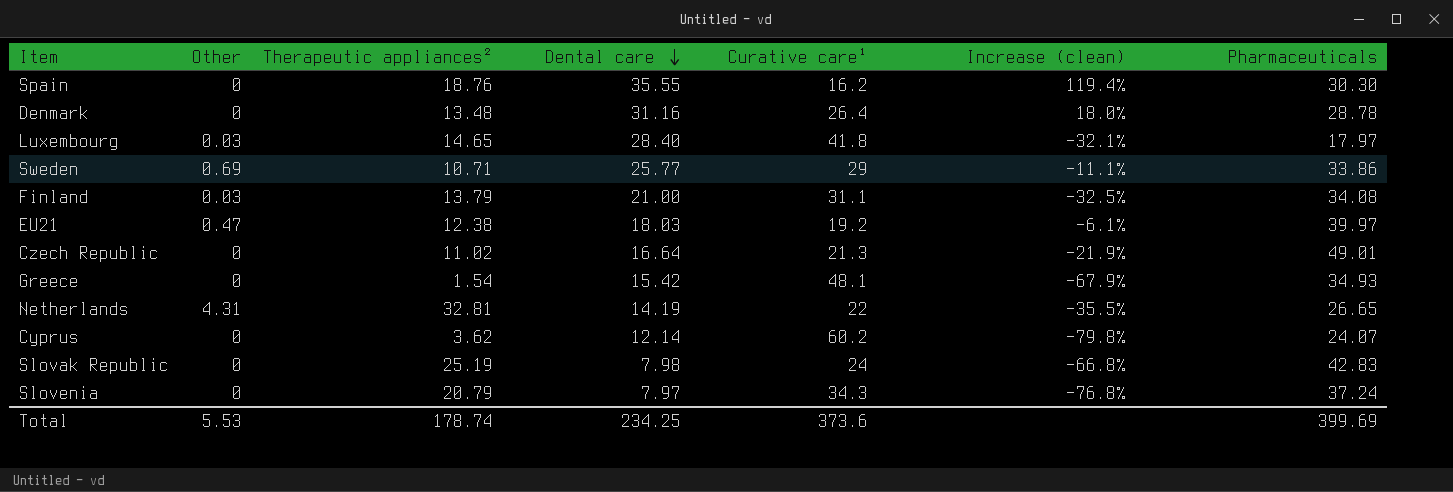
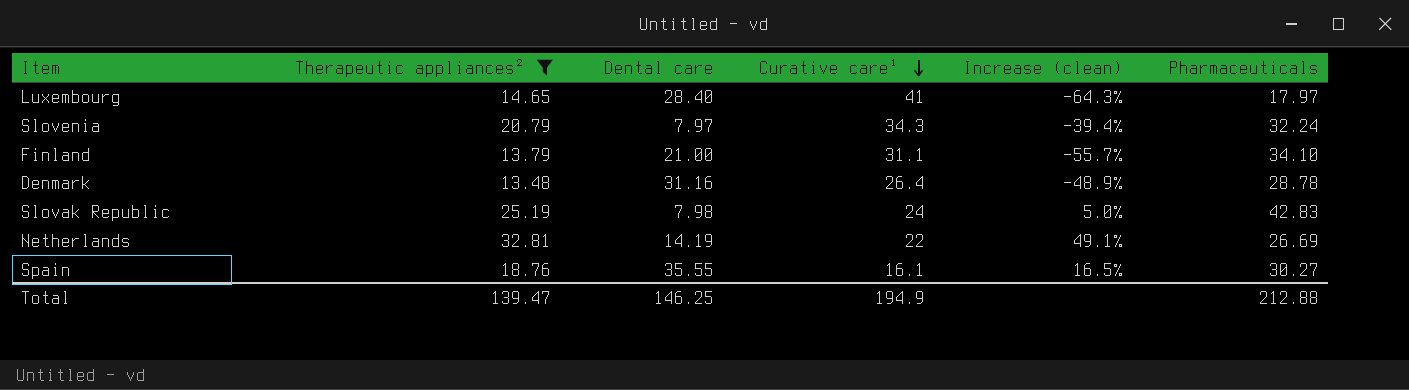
filter: none -> Therapeutic appliances² >= 13.48
row order: Dental care descending -> Curative care¹ descending
column Other | position: 2 -> none
column Increase (clean) | formula: ([Dental care] - [Curative care¹]) / [Curative care¹] -> ([Therapeutic appliances²] - [Curative care¹]) / [Curative care¹]
Luxembourg | Curative care¹: 41.8 -> 41
Slovenia | Pharmaceuticals: 37.24 -> 32.24
Finland | Pharmaceuticals: 34.08 -> 34.10
Netherlands | Pharmaceuticals: 26.65 -> 26.69
Spain | Curative care¹: 16.2 -> 16.1
Spain | Pharmaceuticals: 30.30 -> 30.27
Total | Therapeutic appliances²: 178.74 -> 139.47
Total | Dental care: 234.25 -> 146.25
Total | Curative care¹: 373.6 -> 194.9
Total | Pharmaceuticals: 399.69 -> 212.88

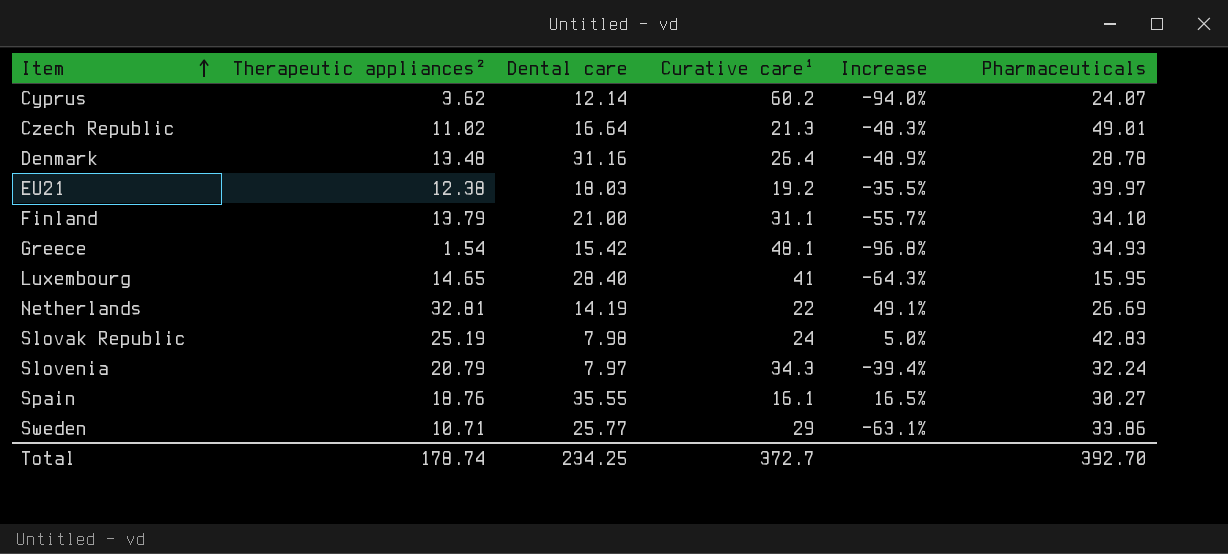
filter: Therapeutic appliances² >= 13.48 -> none
row order: Curative care¹ descending -> Item ascending
column name: Increase (clean) -> Increase
Luxembourg | Pharmaceuticals: 17.97 -> 15.95
Total | Therapeutic appliances²: 139.47 -> 178.74
Total | Dental care: 146.25 -> 234.25
Total | Curative care¹: 194.9 -> 372.7
Total | Pharmaceuticals: 212.88 -> 392.70

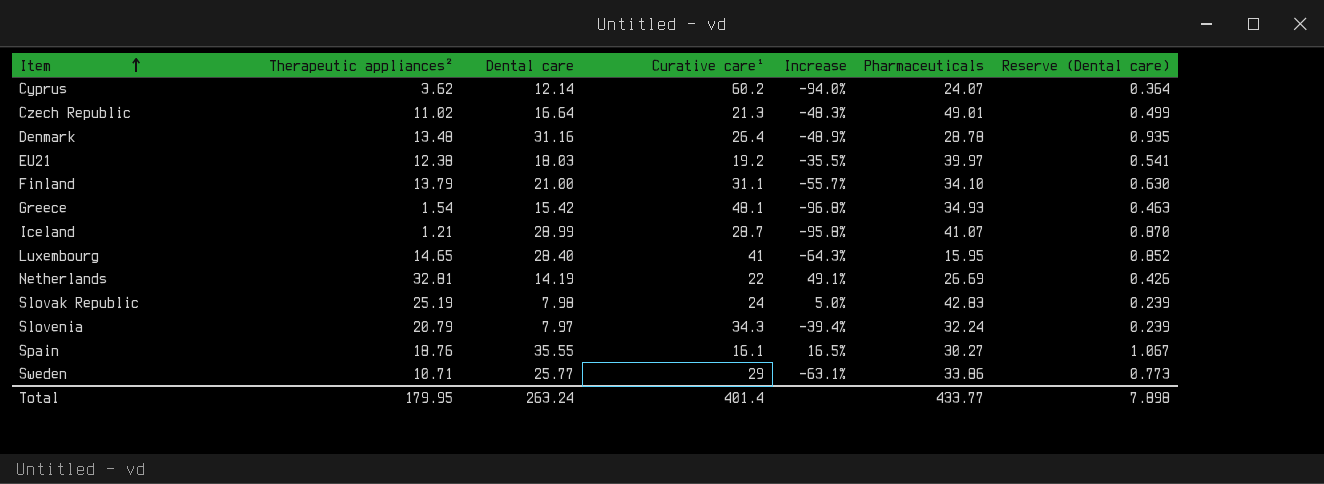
column Reserve (Dental care) | formula: none -> [Dental care] * 0.03
row Iceland: none -> 1.21 | 28.99 | 28.7 | -95.8% | 41.07 | 0.870
Total | Therapeutic appliances²: 178.74 -> 179.95
Total | Dental care: 234.25 -> 263.24
Total | Curative care¹: 372.7 -> 401.4
Total | Pharmaceuticals: 392.70 -> 433.77

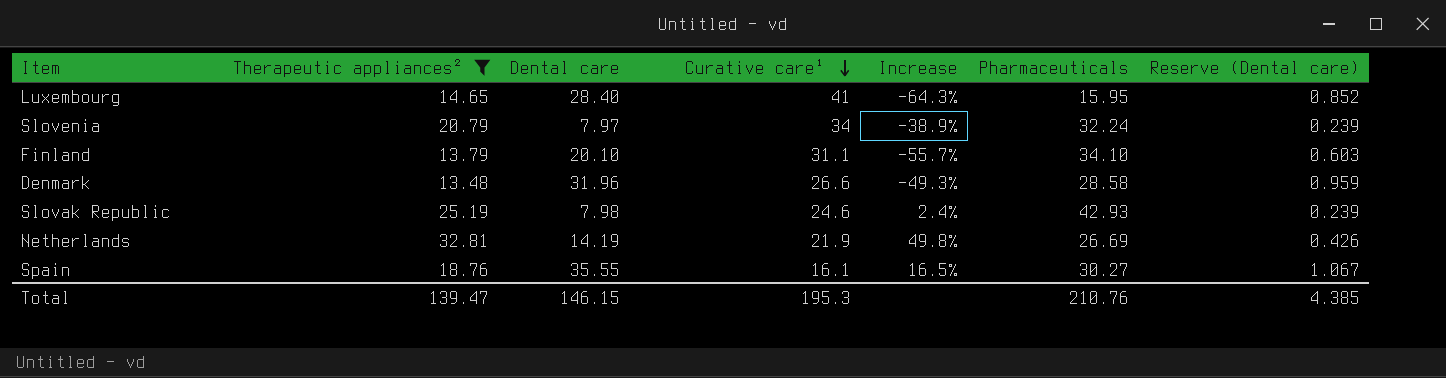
filter: none -> Therapeutic appliances² >= 13.48
row order: Item ascending -> Curative care¹ descending
Slovenia | Curative care¹: 34.3 -> 34
Slovenia | Increase: -39.4% -> -38.9%
Finland | Dental care: 21.00 -> 20.10
Finland | Reserve (Dental care): 0.630 -> 0.603
Denmark | Dental care: 31.16 -> 31.96
Denmark | Curative care¹: 26.4 -> 26.6
Denmark | Increase: -48.9% -> -49.3%
Denmark | Pharmaceuticals: 28.78 -> 28.58
Denmark | Reserve (Dental care): 0.935 -> 0.959
Slovak Republic | Curative care¹: 24 -> 24.6
Slovak Republic | Increase: 5.0% -> 2.4%
Slovak Republic | Pharmaceuticals: 42.83 -> 42.93
Netherlands | Curative care¹: 22 -> 21.9
Netherlands | Increase: 49.1% -> 49.8%
Total | Therapeutic appliances²: 179.95 -> 139.47
Total | Dental care: 263.24 -> 146.15
Total | Curative care¹: 401.4 -> 195.3
Total | Pharmaceuticals: 433.77 -> 210.76
Total | Reserve (Dental care): 7.898 -> 4.385

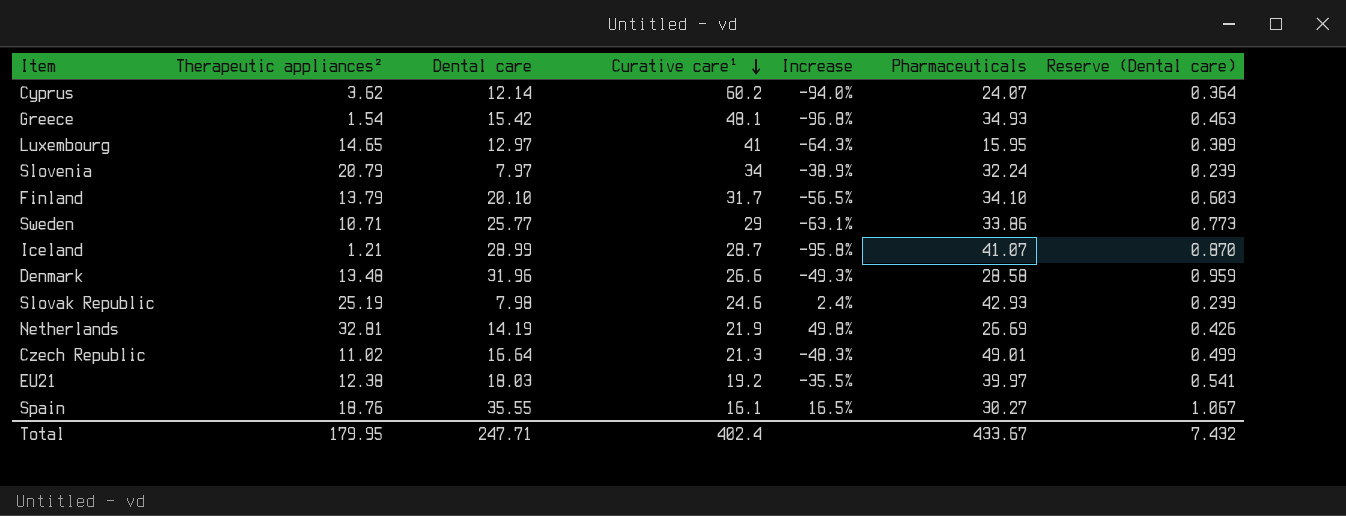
filter: Therapeutic appliances² >= 13.48 -> none
Luxembourg | Dental care: 28.40 -> 12.97
Luxembourg | Reserve (Dental care): 0.852 -> 0.389
Finland | Curative care¹: 31.1 -> 31.7
Finland | Increase: -55.7% -> -56.5%
Total | Therapeutic appliances²: 139.47 -> 179.95
Total | Dental care: 146.15 -> 247.71
Total | Curative care¹: 195.3 -> 402.4
Total | Pharmaceuticals: 210.76 -> 433.67
Total | Reserve (Dental care): 4.385 -> 7.432

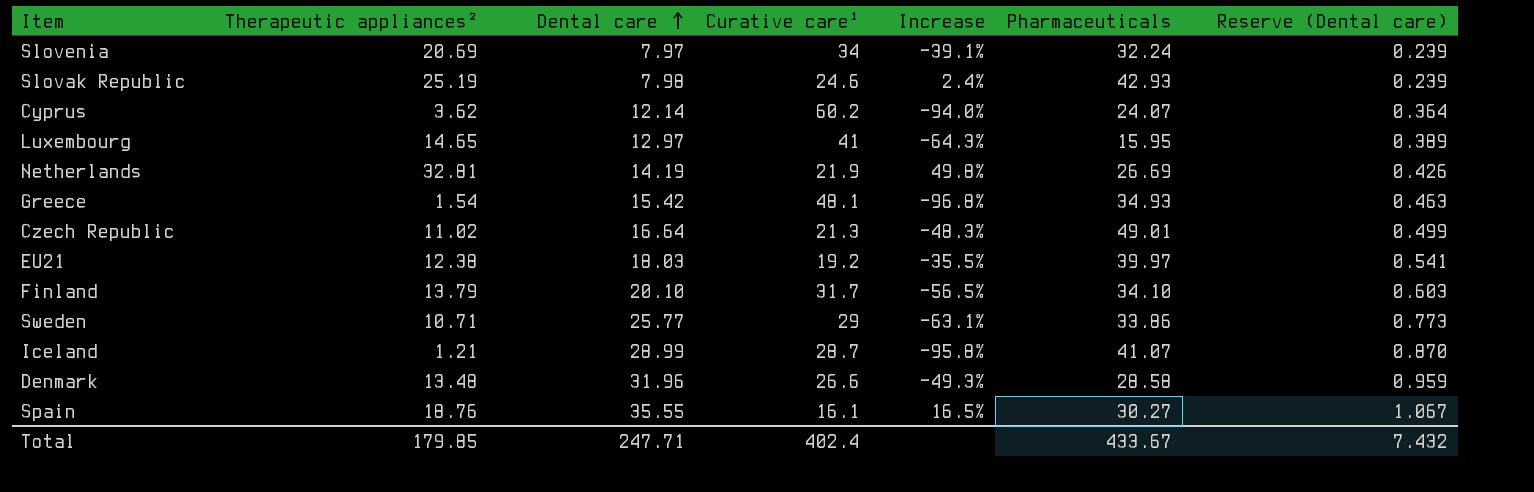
row order: Curative care¹ descending -> Dental care ascending
Slovenia | Therapeutic appliances²: 20.79 -> 20.69
Slovenia | Increase: -38.9% -> -39.1%
Total | Therapeutic appliances²: 179.95 -> 179.85

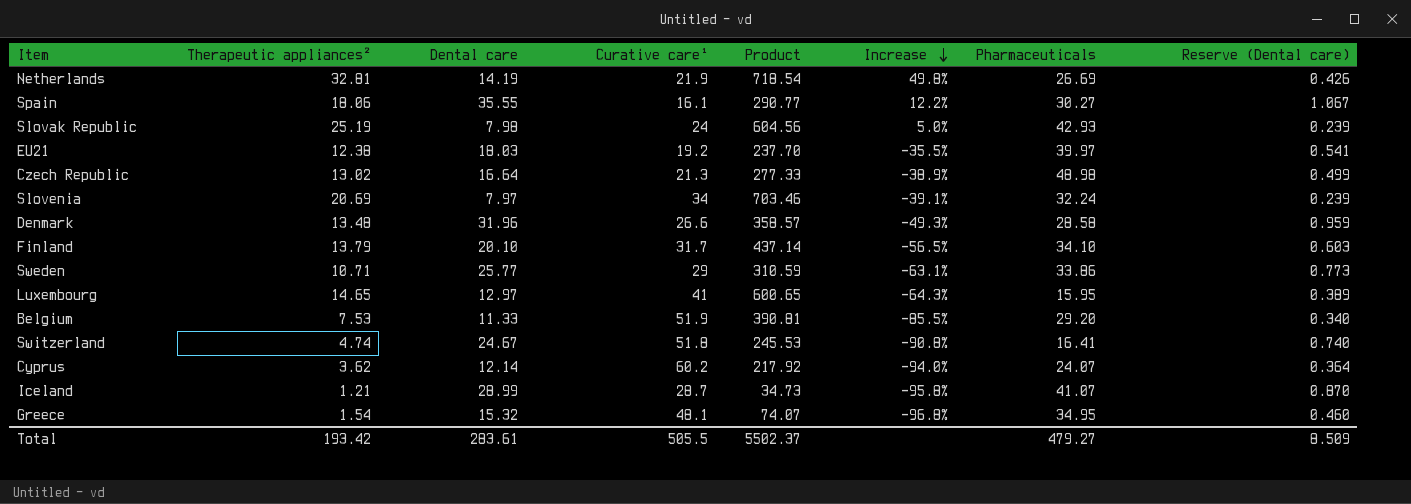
row order: Dental care ascending -> Increase descending
column Product | formula: none -> [Therapeutic appliances²] * [Curative care¹]
Spain | Therapeutic appliances²: 18.76 -> 18.06
Spain | Increase: 16.5% -> 12.2%
Slovak Republic | Curative care¹: 24.6 -> 24
Slovak Republic | Increase: 2.4% -> 5.0%
Czech Republic | Therapeutic appliances²: 11.02 -> 13.02
Czech Republic | Increase: -48.3% -> -38.9%
Czech Republic | Pharmaceuticals: 49.01 -> 48.98
row Belgium: none -> 7.53 | 11.33 | 51.9 | 390.81 | -85.5% | 29.20 | 0.340
row Switzerland: none -> 4.74 | 24.67 | 51.8 | 245.53 | -90.8% | 16.41 | 0.740
Greece | Dental care: 15.42 -> 15.32
Greece | Pharmaceuticals: 34.93 -> 34.95
Greece | Reserve (Dental care): 0.463 -> 0.460
Total | Therapeutic appliances²: 179.85 -> 193.42
Total | Dental care: 247.71 -> 283.61
Total | Curative care¹: 402.4 -> 505.5
Total | Pharmaceuticals: 433.67 -> 479.27
Total | Reserve (Dental care): 7.432 -> 8.509

